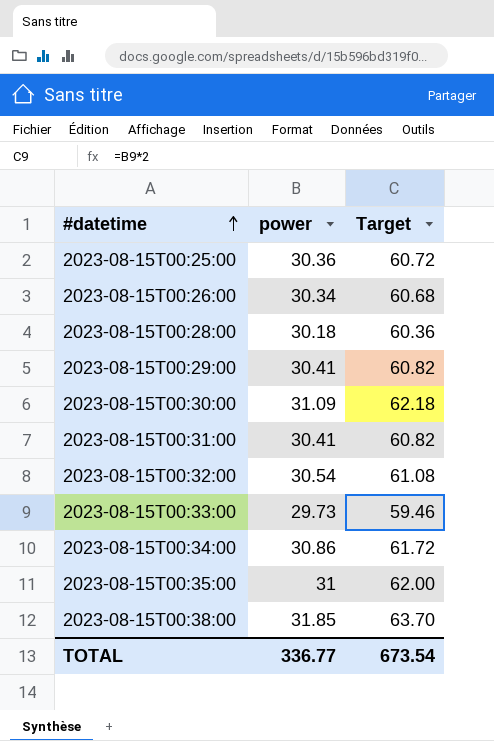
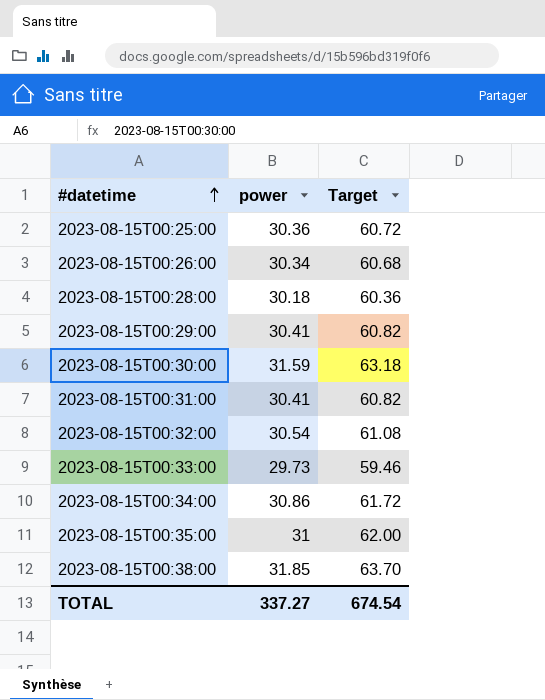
2023-08-15T00:30:00 | power: 31.09 -> 31.59
2023-08-15T00:30:00 | Target: 62.18 -> 63.18
TOTAL | power: 336.77 -> 337.27
TOTAL | Target: 673.54 -> 674.54

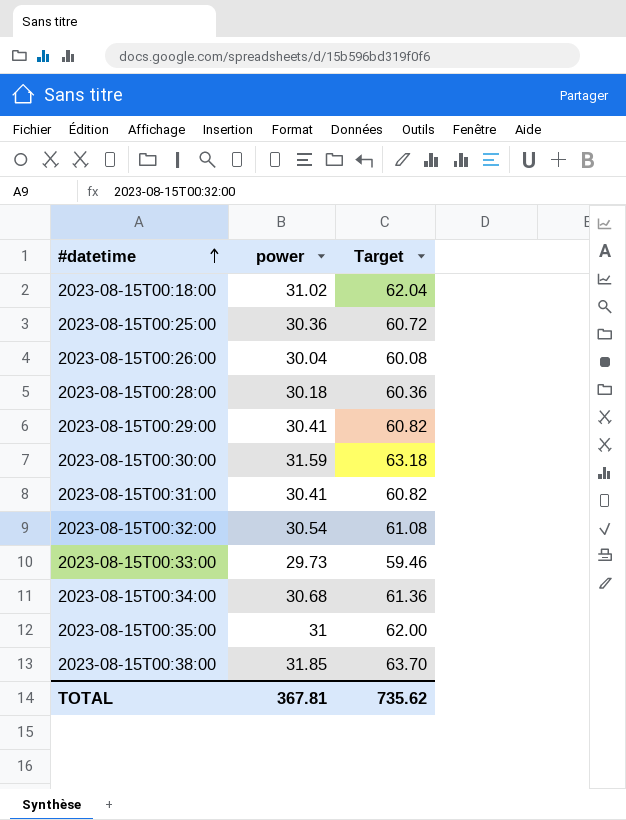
row 2023-08-15T00:18:00: none -> 31.02 | 62.04
2023-08-15T00:26:00 | power: 30.34 -> 30.04
2023-08-15T00:26:00 | Target: 60.68 -> 60.08
2023-08-15T00:34:00 | power: 30.86 -> 30.68
2023-08-15T00:34:00 | Target: 61.72 -> 61.36
TOTAL | power: 337.27 -> 367.81
TOTAL | Target: 674.54 -> 735.62

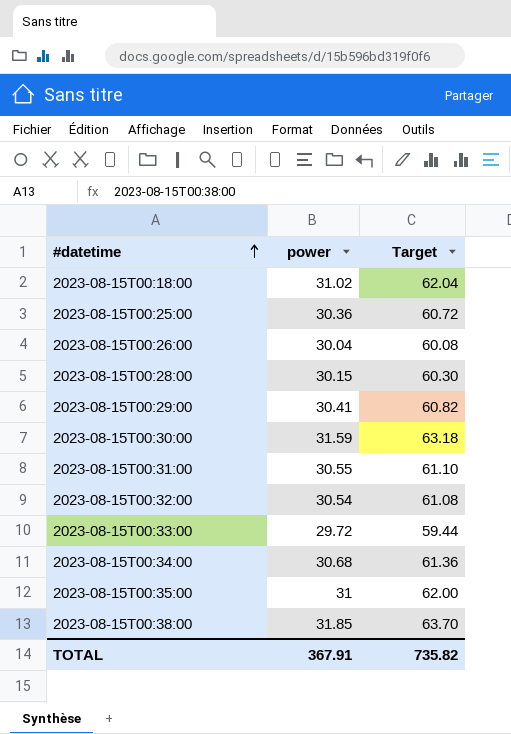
2023-08-15T00:28:00 | power: 30.18 -> 30.15
2023-08-15T00:28:00 | Target: 60.36 -> 60.30
2023-08-15T00:31:00 | power: 30.41 -> 30.55
2023-08-15T00:31:00 | Target: 60.82 -> 61.10
2023-08-15T00:33:00 | power: 29.73 -> 29.72
2023-08-15T00:33:00 | Target: 59.46 -> 59.44
TOTAL | power: 367.81 -> 367.91
TOTAL | Target: 735.62 -> 735.82

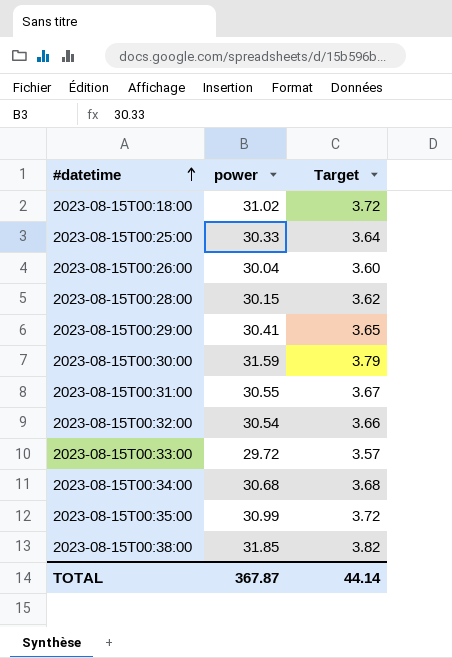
column Target | formula: [power] * 2 -> [power] * 0.12
2023-08-15T00:25:00 | power: 30.36 -> 30.33
2023-08-15T00:35:00 | power: 31 -> 30.99
TOTAL | power: 367.91 -> 367.87
TOTAL | Target: 735.82 -> 44.14

